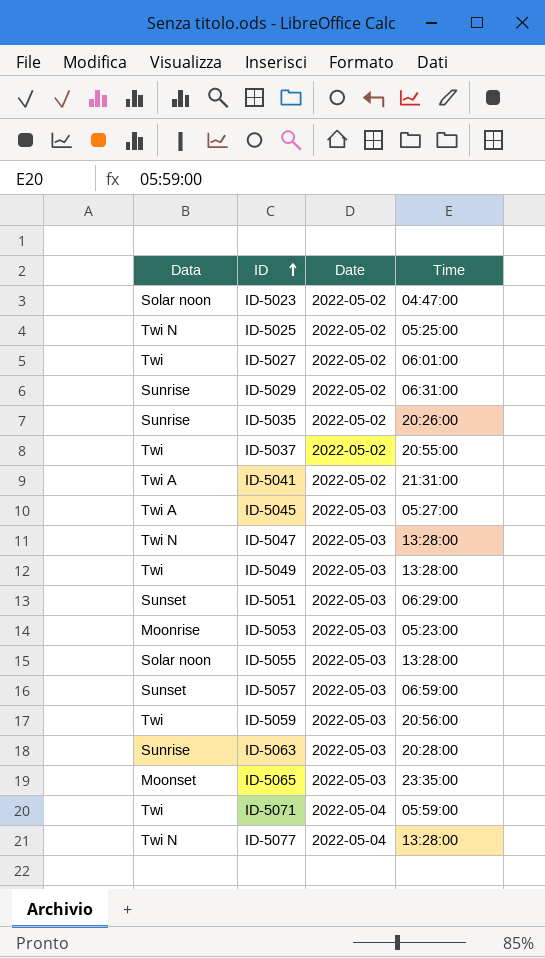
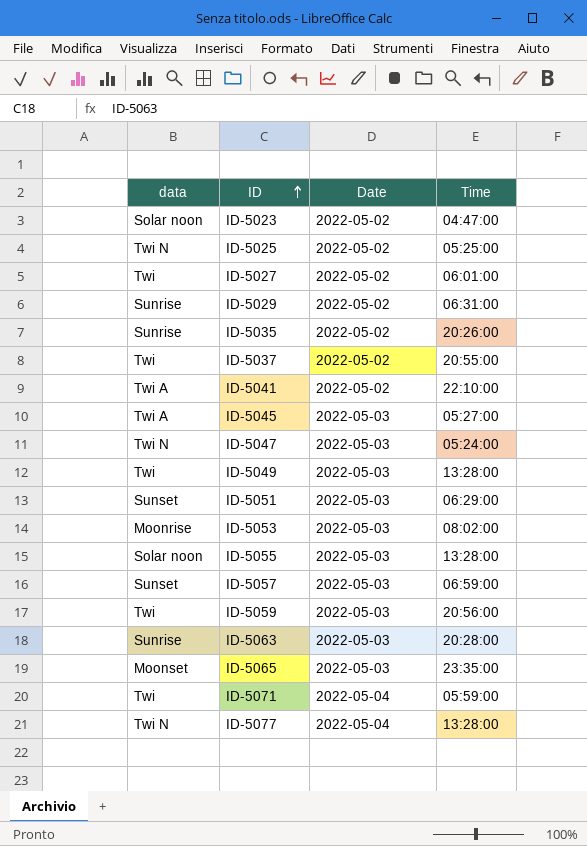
column name: Data -> data
ID-5041 | Time: 21:31:00 -> 22:10:00
ID-5047 | Time: 13:28:00 -> 05:24:00
ID-5053 | Time: 05:23:00 -> 08:02:00

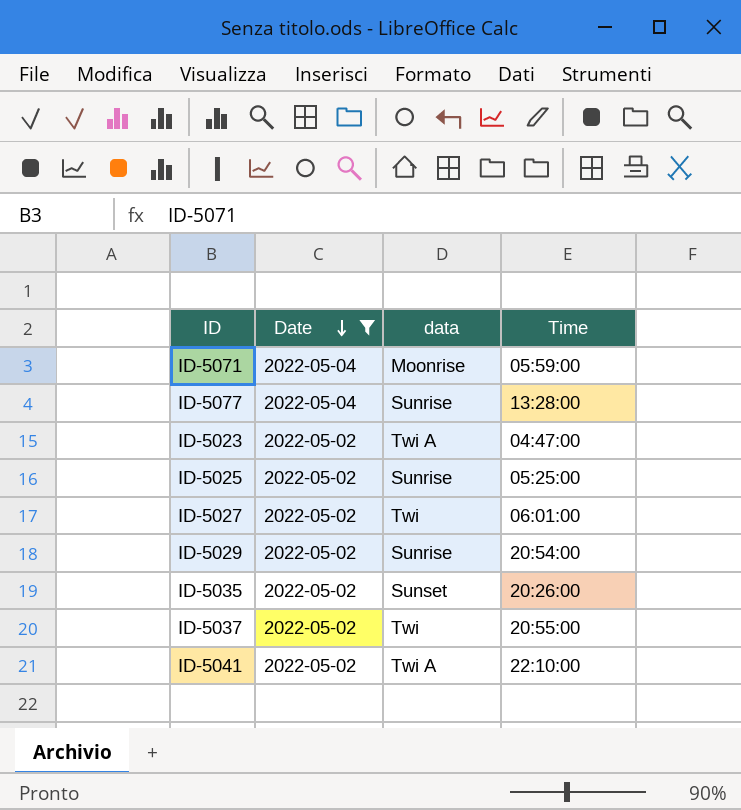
filter: none -> Date != 2022-05-03
row order: ID ascending -> Date descending
column data | position: 1 -> 3
ID-5071 | data: Twi -> Moonrise
ID-5077 | data: Twi N -> Sunrise
ID-5023 | data: Solar noon -> Twi A
ID-5025 | data: Twi N -> Sunrise
ID-5029 | Time: 06:31:00 -> 20:54:00
ID-5035 | data: Sunrise -> Sunset

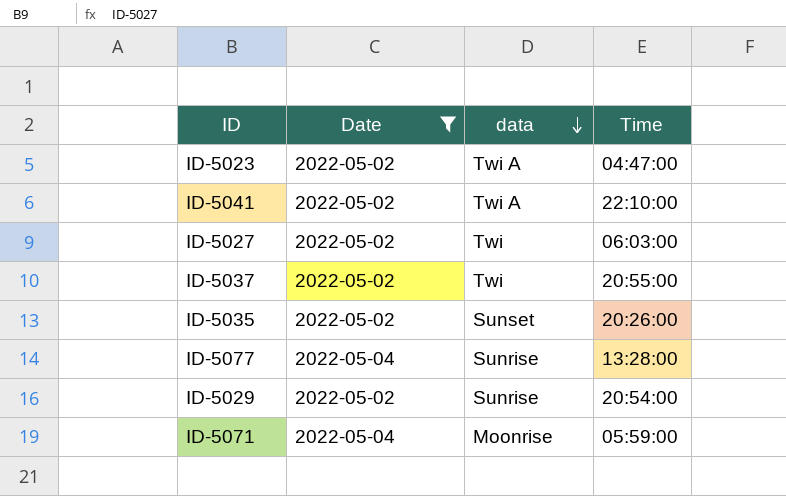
row order: Date descending -> data descending
row ID-5025: 2022-05-02 | Sunrise | 05:25:00 -> none
ID-5027 | Time: 06:01:00 -> 06:03:00

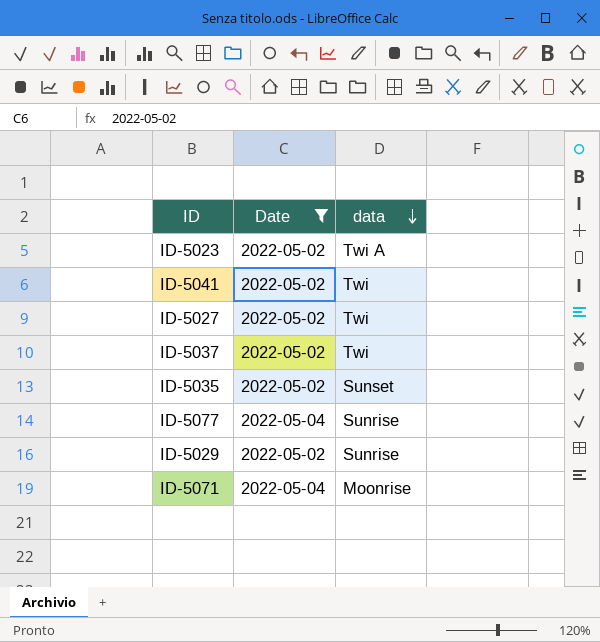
column Time | position: 4 -> none
ID-5041 | data: Twi A -> Twi

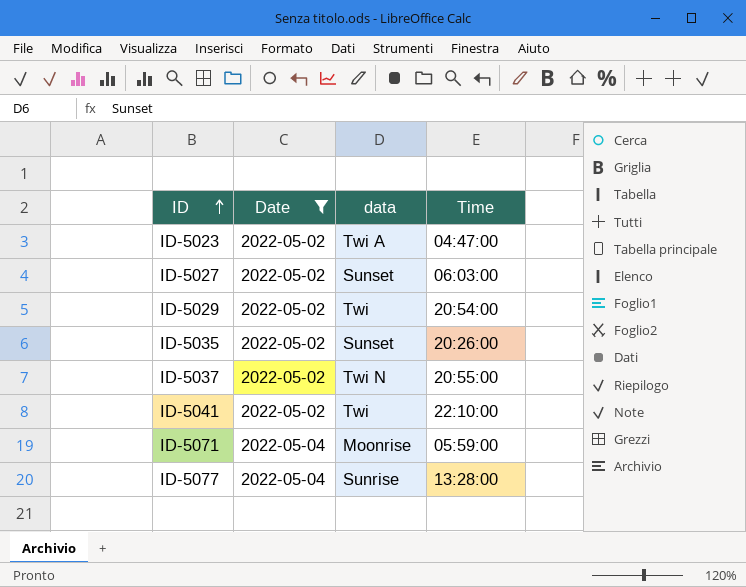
row order: data descending -> ID ascending
column Time | position: none -> 4
ID-5027 | data: Twi -> Sunset
ID-5029 | data: Sunrise -> Twi
ID-5037 | data: Twi -> Twi N

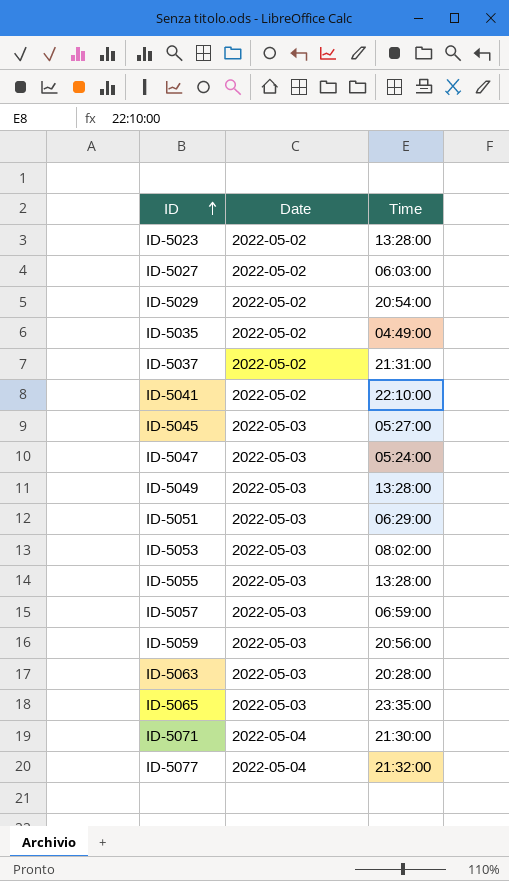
filter: Date != 2022-05-03 -> none
column data | position: 3 -> none
ID-5023 | Time: 04:47:00 -> 13:28:00
ID-5035 | Time: 20:26:00 -> 04:49:00
ID-5037 | Time: 20:55:00 -> 21:31:00
ID-5071 | Time: 05:59:00 -> 21:30:00
ID-5077 | Time: 13:28:00 -> 21:32:00

